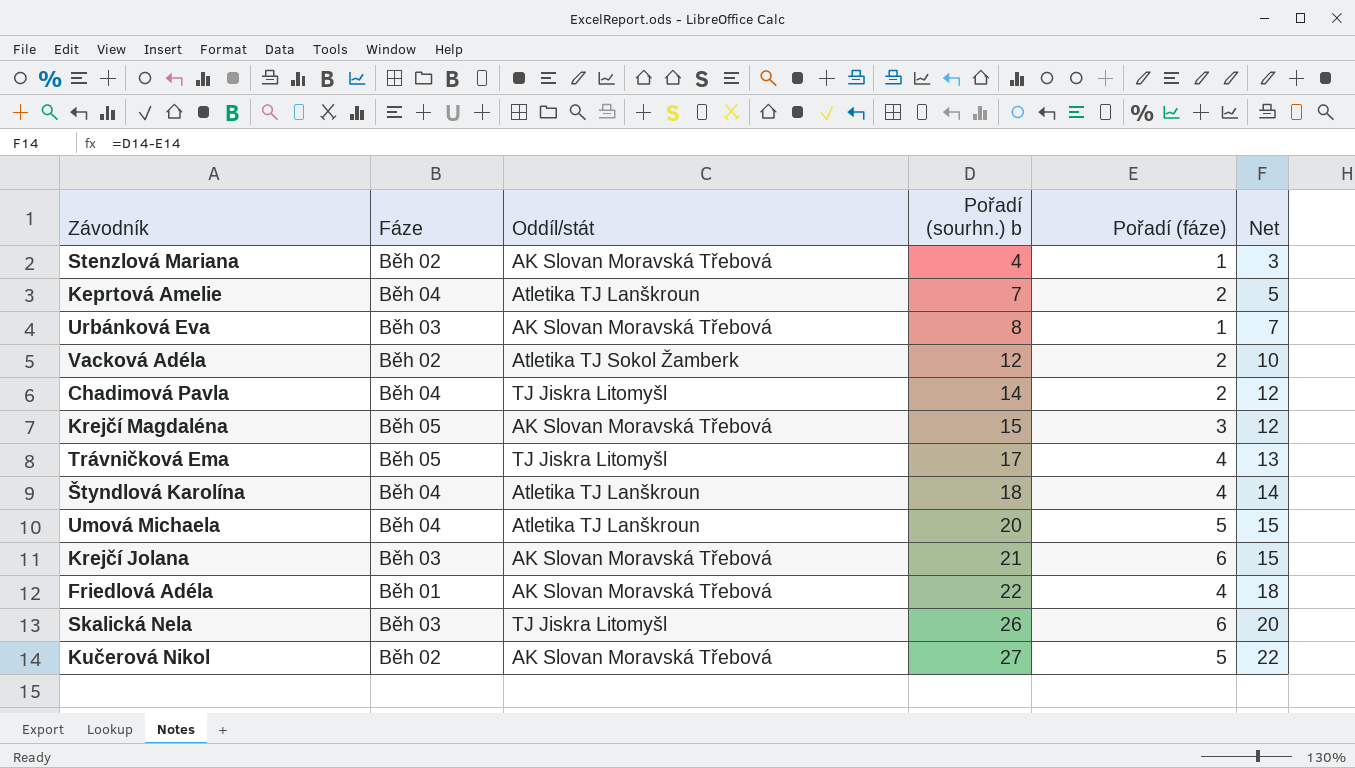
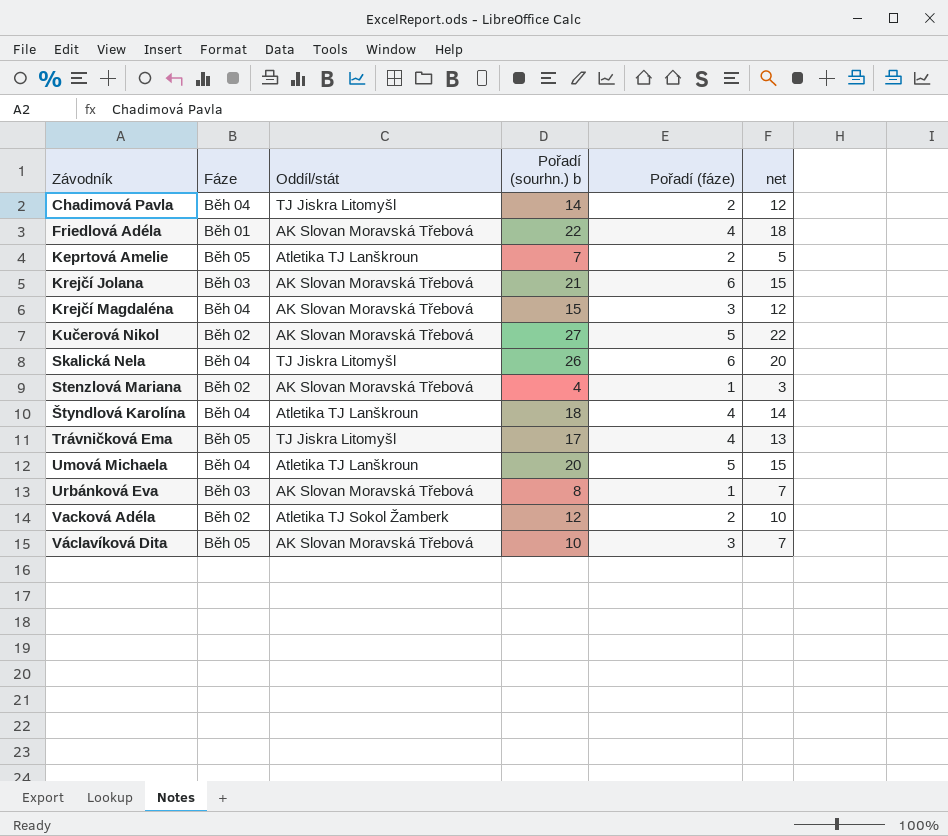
row order: Pořadí (sourhn.) b ascending -> Závodník ascending
column name: Net -> net
Keprtová Amelie | Fáze: Běh 04 -> Běh 05
Krejčí Magdaléna | Fáze: Běh 05 -> Běh 04
Skalická Nela | Fáze: Běh 03 -> Běh 04
row Václavíková Dita: none -> Běh 05 | AK Slovan Moravská Třebová | 10 | 3 | 7

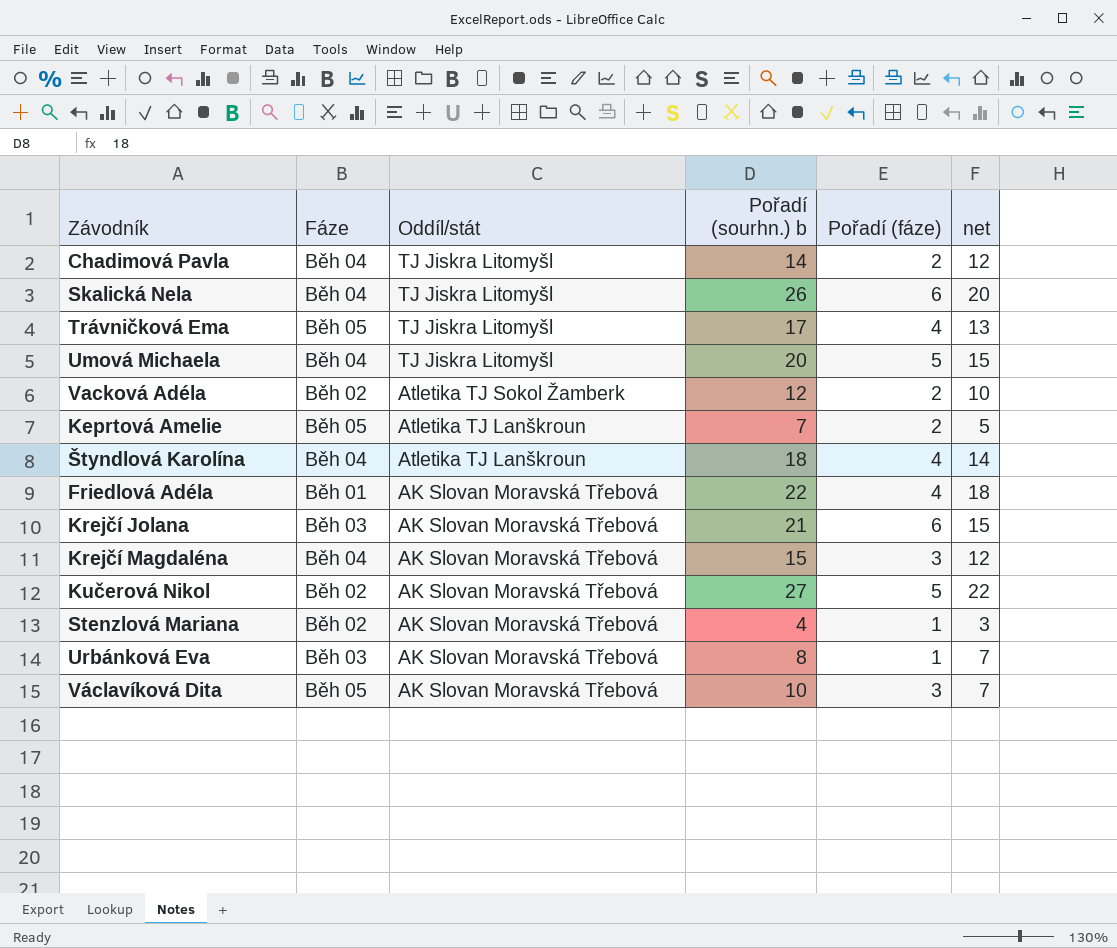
row order: Závodník ascending -> Oddíl/stát descending
Umová Michaela | Oddíl/stát: Atletika TJ Lanškroun -> TJ Jiskra Litomyšl

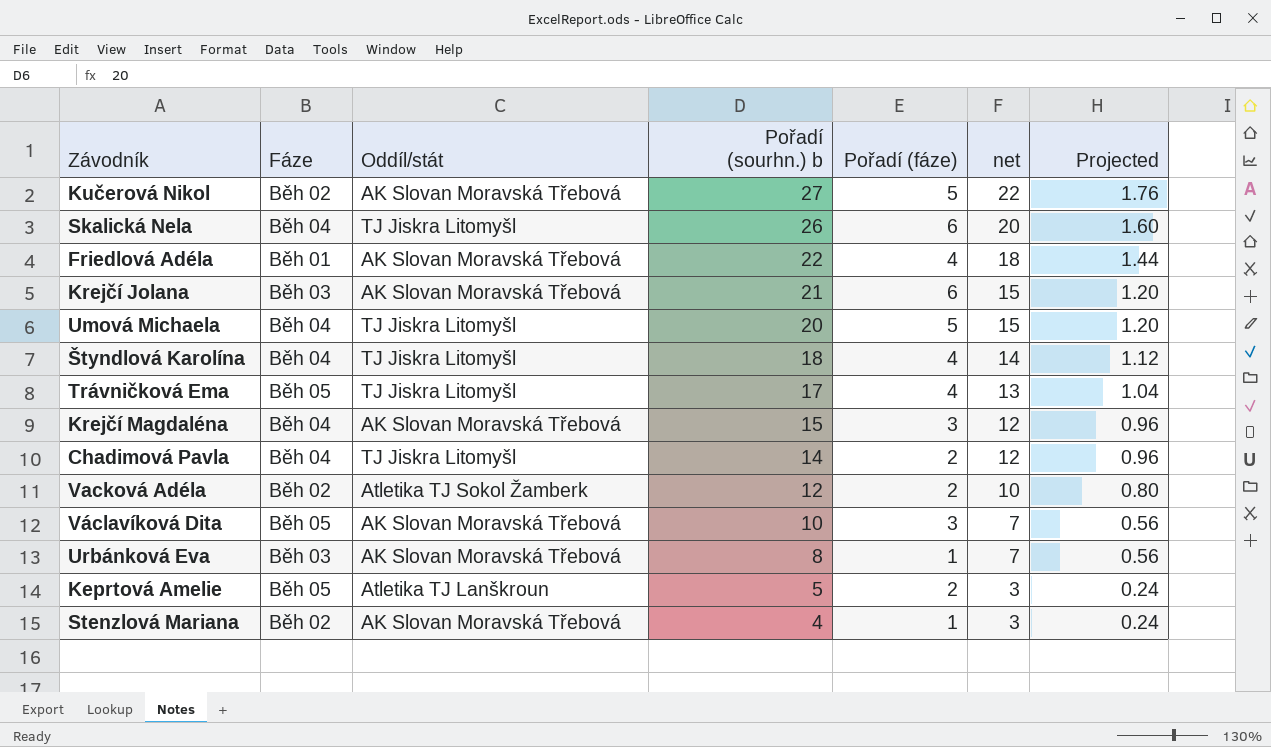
row order: Oddíl/stát descending -> Pořadí (sourhn.) b descending
column Projected | formula: none -> [net] * 0.08
Štyndlová Karolína | Oddíl/stát: Atletika TJ Lanškroun -> TJ Jiskra Litomyšl
Keprtová Amelie | Pořadí (sourhn.) b: 7 -> 5
Keprtová Amelie | net: 5 -> 3

